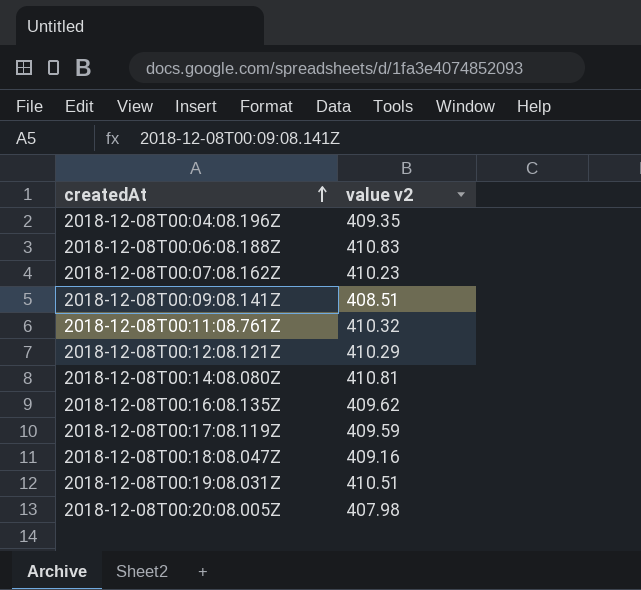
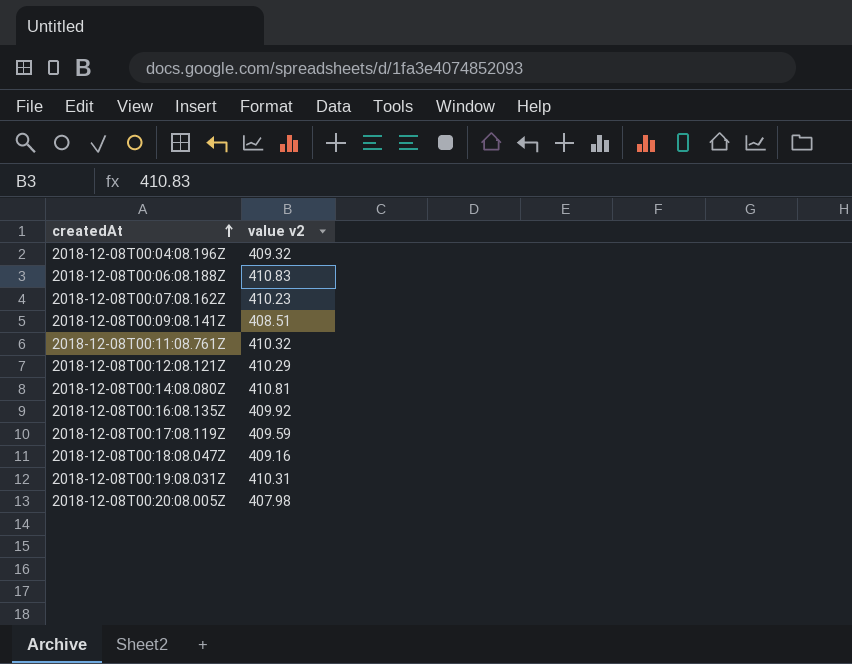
2018-12-08T00:04:08.196Z | value v2: 409.35 -> 409.32
2018-12-08T00:16:08.135Z | value v2: 409.62 -> 409.92
2018-12-08T00:19:08.031Z | value v2: 410.51 -> 410.31

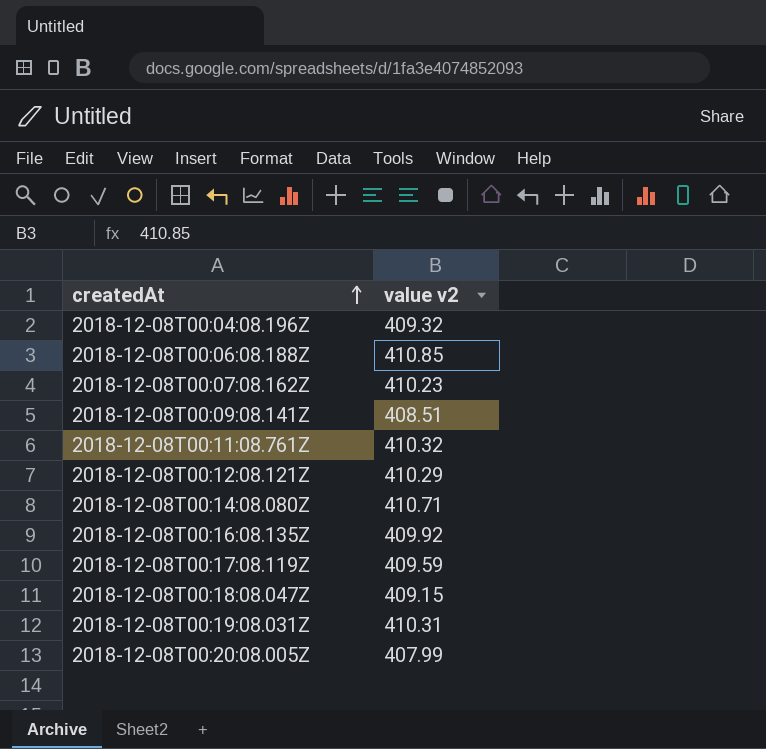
2018-12-08T00:06:08.188Z | value v2: 410.83 -> 410.85
2018-12-08T00:14:08.080Z | value v2: 410.81 -> 410.71
2018-12-08T00:18:08.047Z | value v2: 409.16 -> 409.15
2018-12-08T00:20:08.005Z | value v2: 407.98 -> 407.99

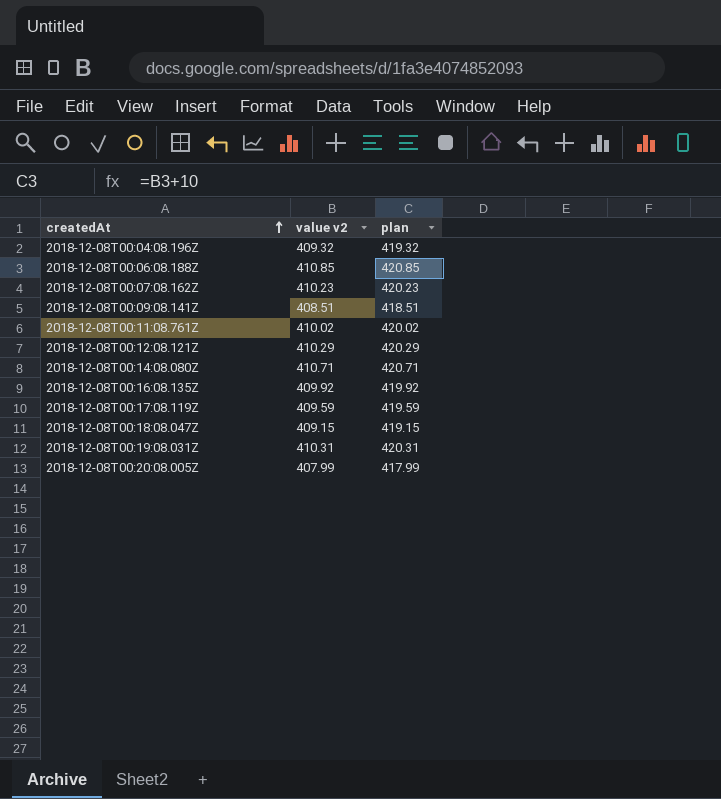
column plan | formula: none -> [value v2] + 10
2018-12-08T00:11:08.761Z | value v2: 410.32 -> 410.02

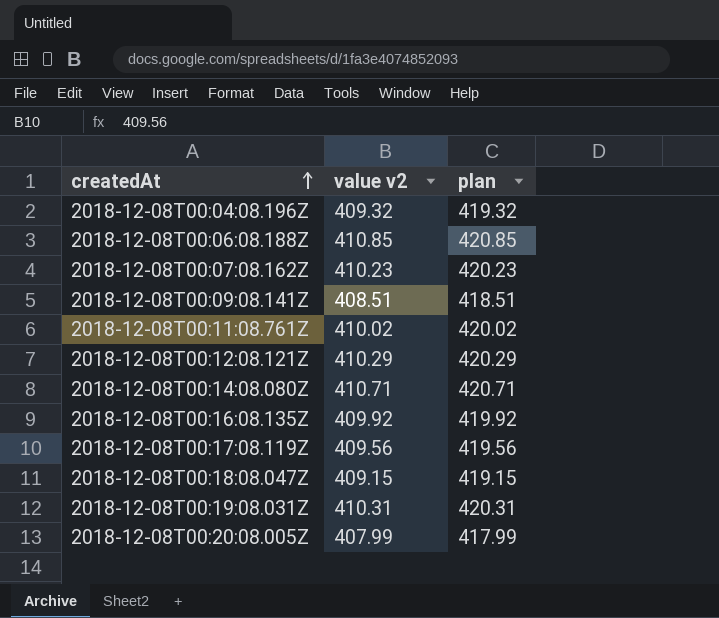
2018-12-08T00:17:08.119Z | value v2: 409.59 -> 409.56
2018-12-08T00:17:08.119Z | plan: 419.59 -> 419.56

